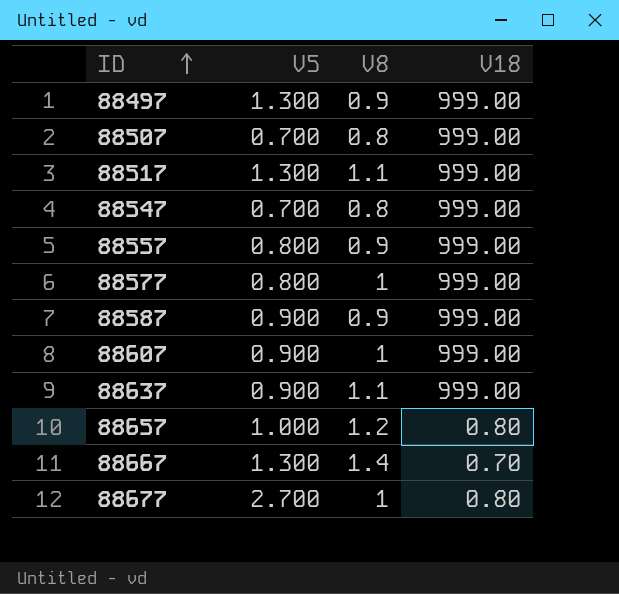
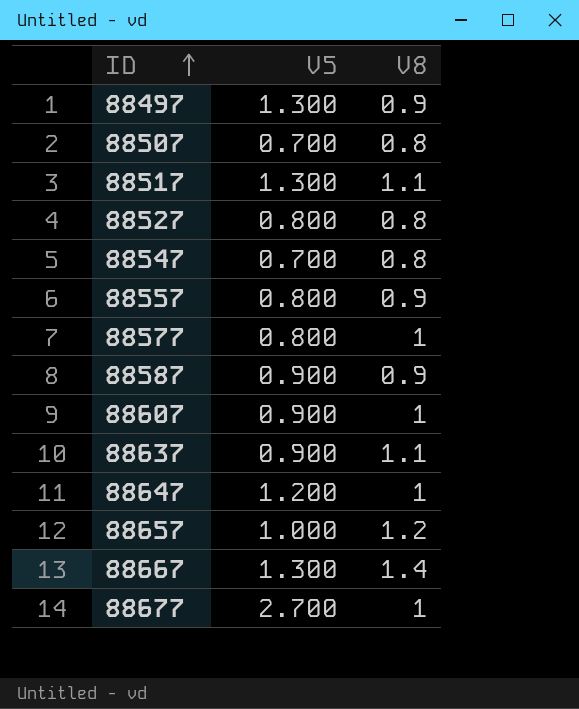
column V18 | position: 4 -> none
row 88527: none -> 0.800 | 0.8
row 88647: none -> 1.200 | 1

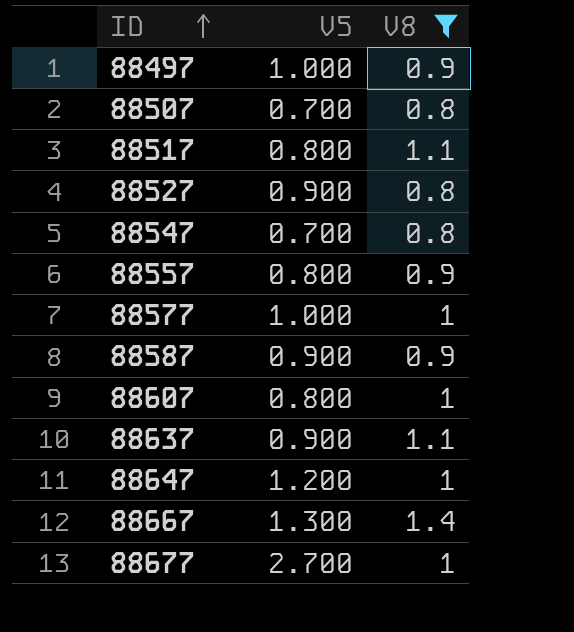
filter: none -> V8 != 1.2
88497 | V5: 1.300 -> 1.000
88517 | V5: 1.300 -> 0.800
88527 | V5: 0.800 -> 0.900
88577 | V5: 0.800 -> 1.000
88607 | V5: 0.900 -> 0.800

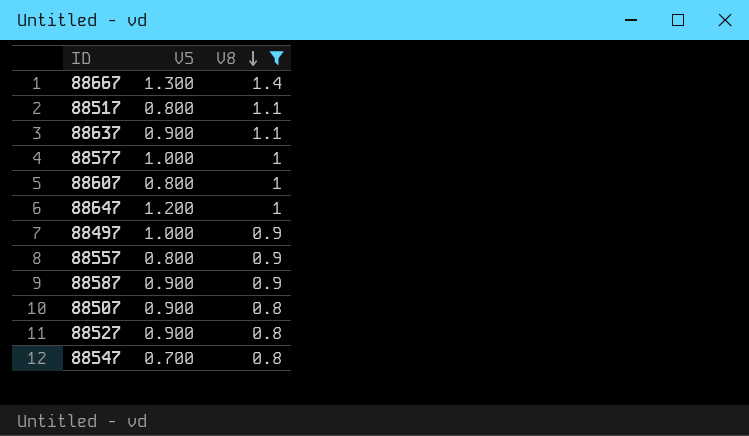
row order: ID ascending -> V8 descending
row 88677: 2.700 | 1 -> none
88507 | V5: 0.700 -> 0.900

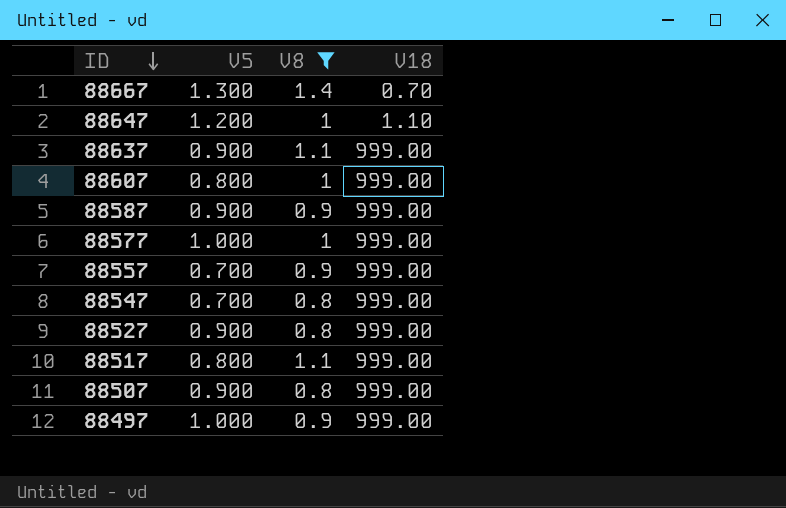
row order: V8 descending -> ID descending
column V18 | position: none -> 4
88557 | V5: 0.800 -> 0.700

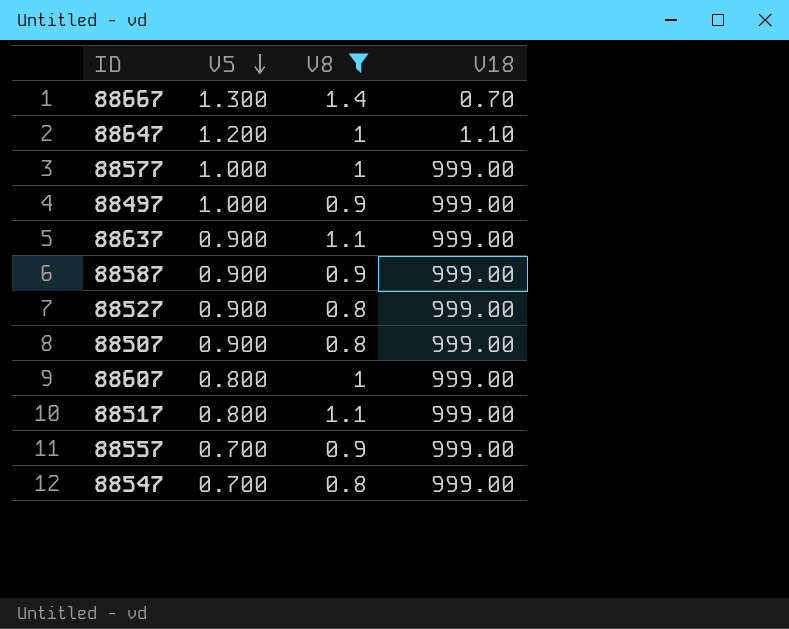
row order: ID descending -> V5 descending

